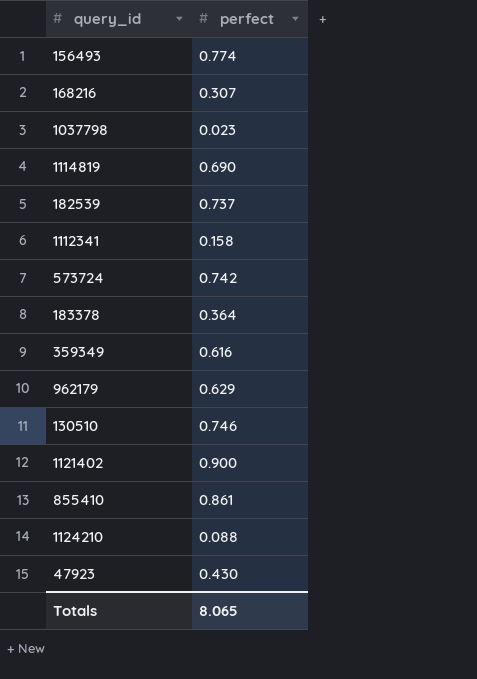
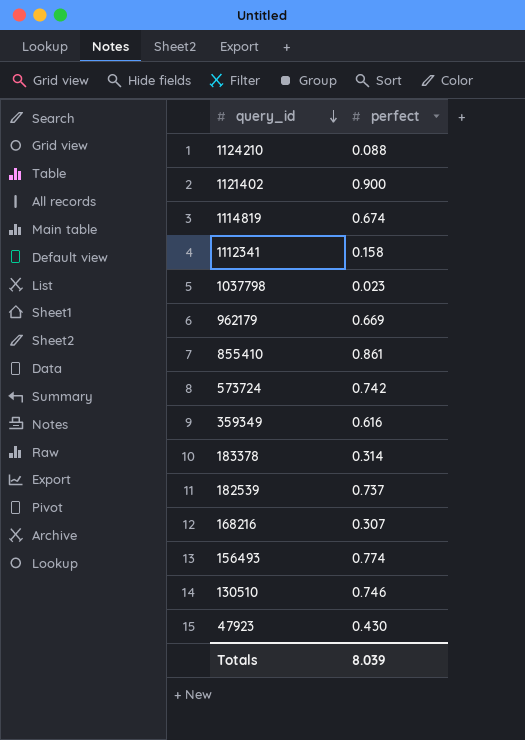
row order: none -> query_id descending
1114819 | perfect: 0.690 -> 0.674
962179 | perfect: 0.629 -> 0.669
183378 | perfect: 0.364 -> 0.314
Totals | perfect: 8.065 -> 8.039

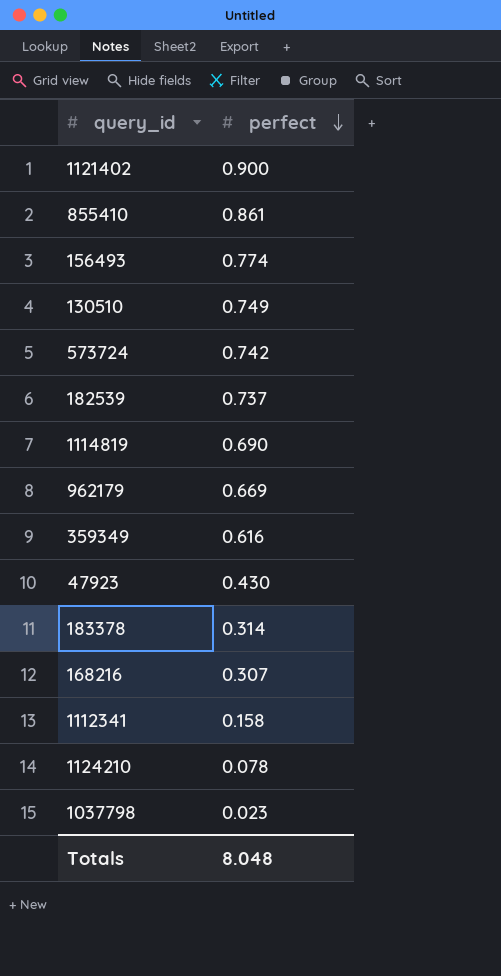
row order: query_id descending -> perfect descending
130510 | perfect: 0.746 -> 0.749
1114819 | perfect: 0.674 -> 0.690
1124210 | perfect: 0.088 -> 0.078
Totals | perfect: 8.039 -> 8.048

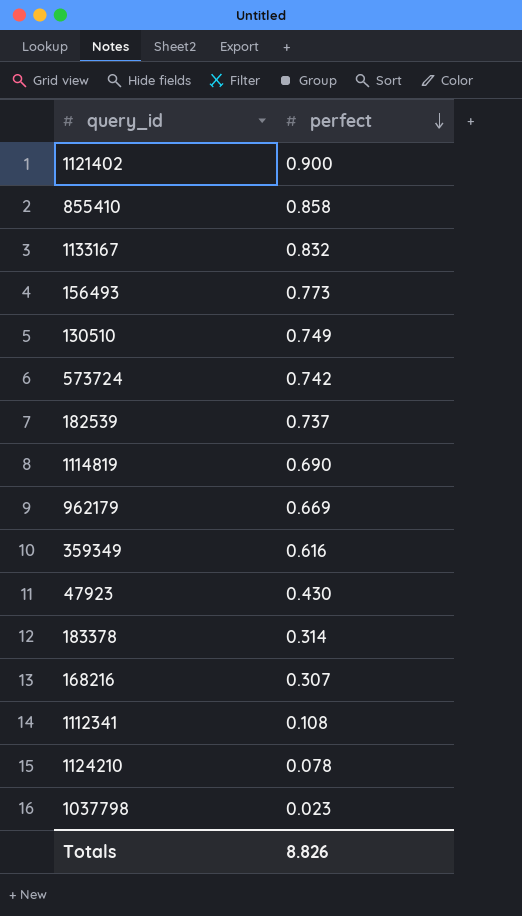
855410 | perfect: 0.861 -> 0.858
row 1133167: none -> 0.832
156493 | perfect: 0.774 -> 0.773
1112341 | perfect: 0.158 -> 0.108
Totals | perfect: 8.048 -> 8.826

